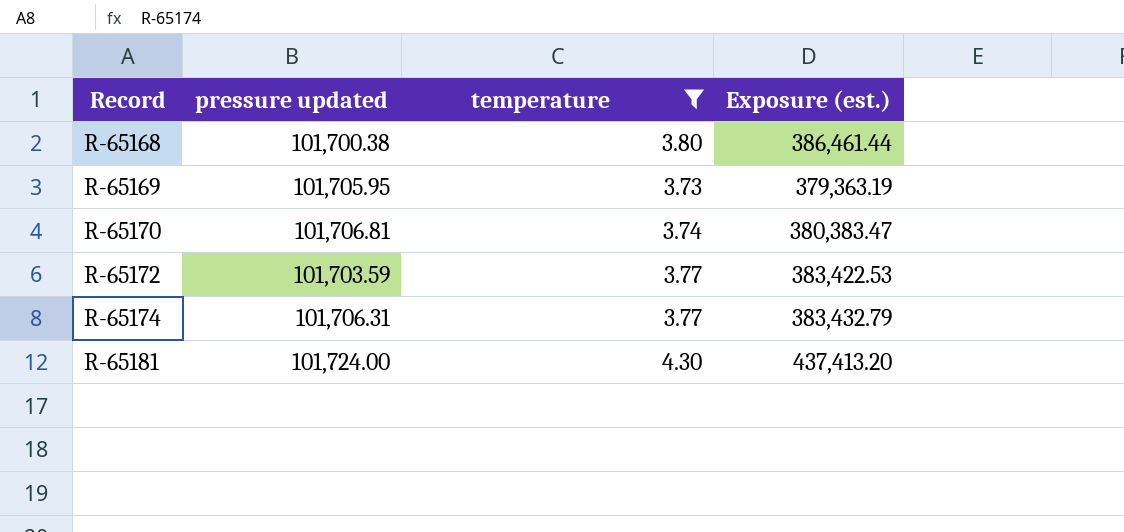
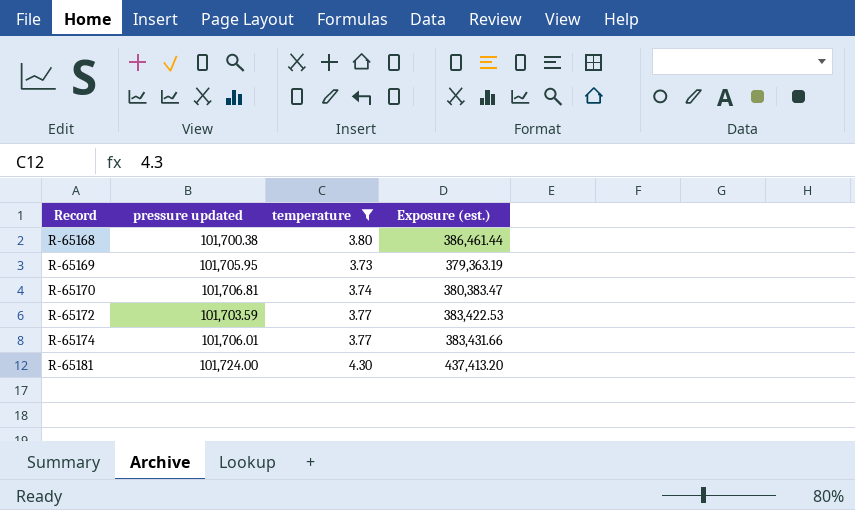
R-65174 | pressure updated: 101,706.31 -> 101,706.01
R-65174 | Exposure (est.): 383,432.79 -> 383,431.66

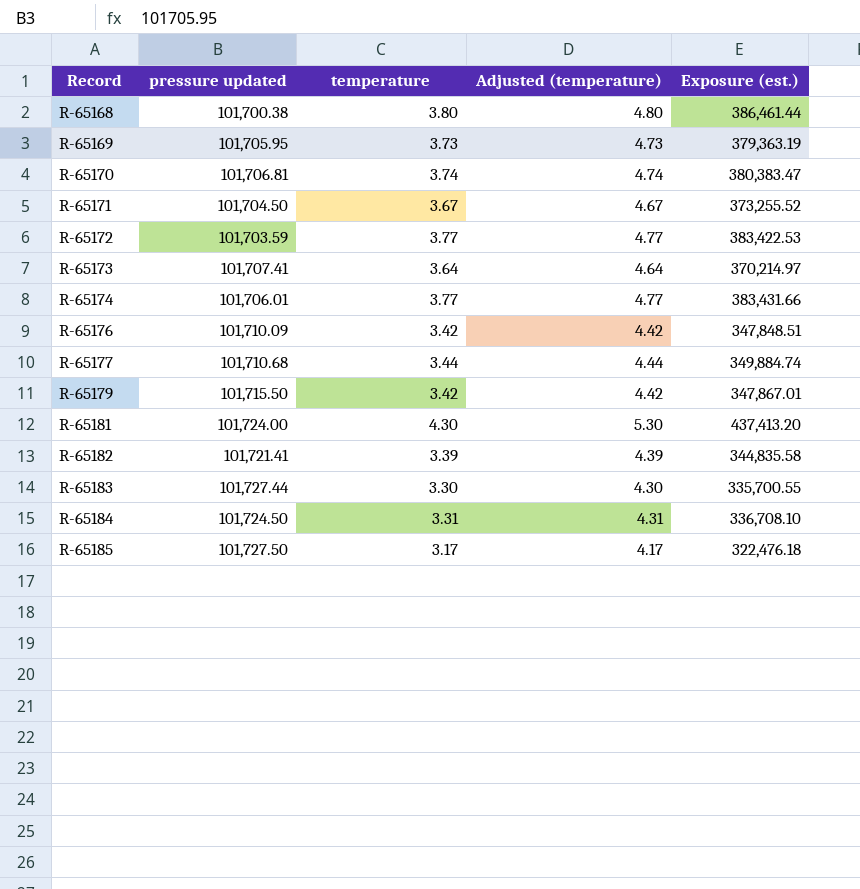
filter: temperature >= 3.73 -> none
column Adjusted (temperature) | formula: none -> [temperature] + 1

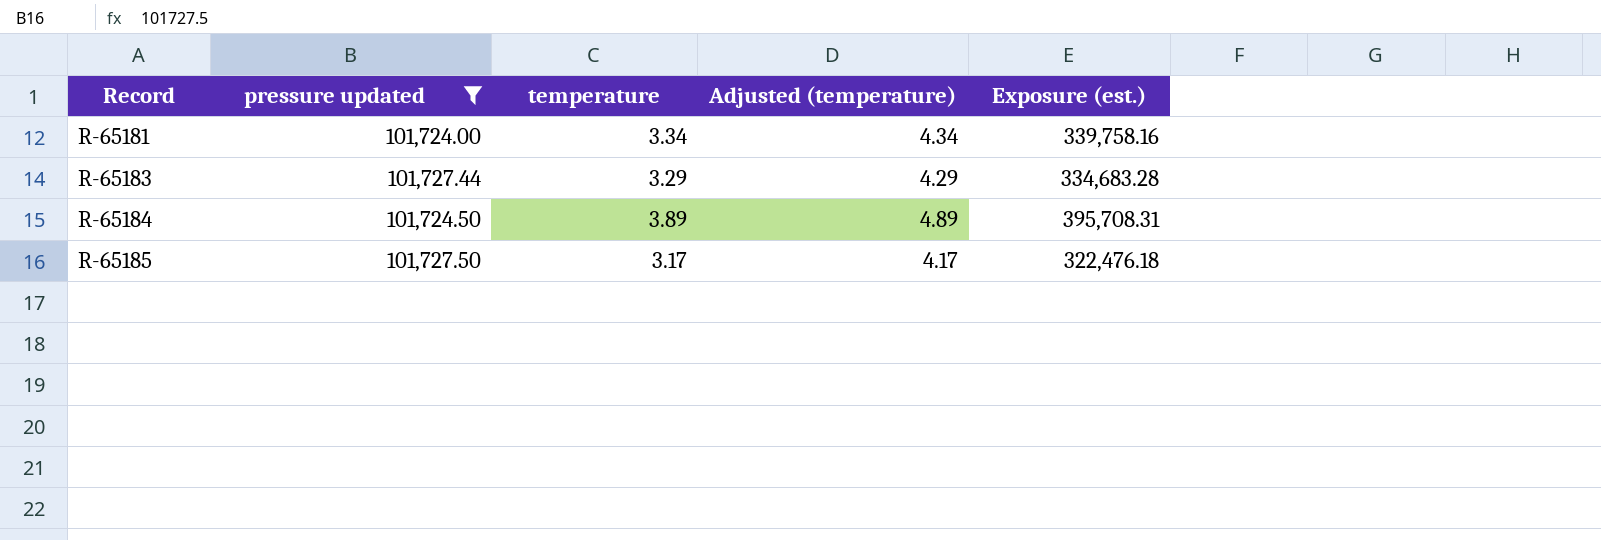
filter: none -> pressure updated >= 101,724.00
R-65181 | temperature: 4.30 -> 3.34
R-65181 | Adjusted (temperature): 5.30 -> 4.34
R-65181 | Exposure (est.): 437,413.20 -> 339,758.16
R-65183 | temperature: 3.30 -> 3.29
R-65183 | Adjusted (temperature): 4.30 -> 4.29
R-65183 | Exposure (est.): 335,700.55 -> 334,683.28
R-65184 | temperature: 3.31 -> 3.89
R-65184 | Adjusted (temperature): 4.31 -> 4.89
R-65184 | Exposure (est.): 336,708.10 -> 395,708.31

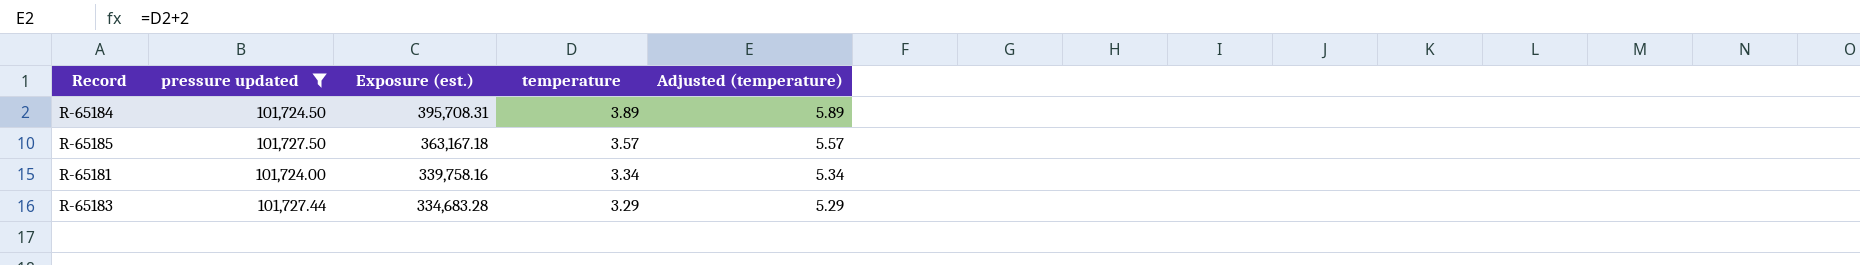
row order: Record ascending -> Exposure (est.) descending
column Exposure (est.) | position: 5 -> 3
column Adjusted (temperature) | formula: [temperature] + 1 -> [temperature] + 2
R-65185 | Exposure (est.): 322,476.18 -> 363,167.18
R-65185 | temperature: 3.17 -> 3.57

